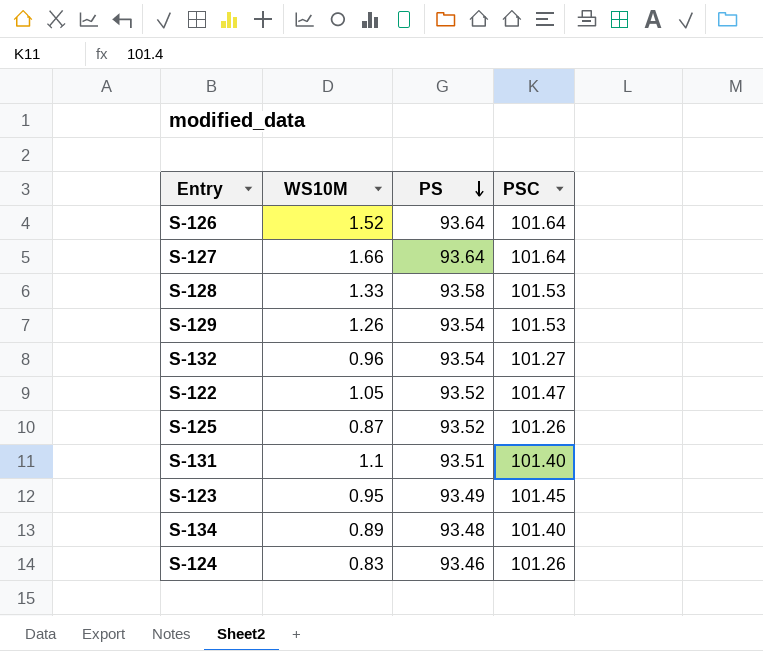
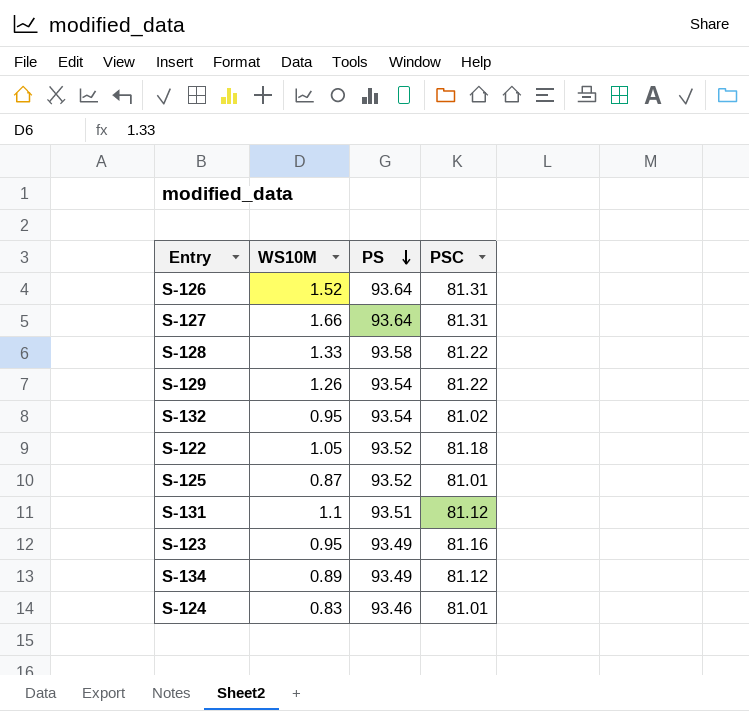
S-126 | PSC: 101.64 -> 81.31
S-127 | PSC: 101.64 -> 81.31
S-128 | PSC: 101.53 -> 81.22
S-129 | PSC: 101.53 -> 81.22
S-132 | WS10M: 0.96 -> 0.95
S-132 | PSC: 101.27 -> 81.02
S-122 | PSC: 101.47 -> 81.18
S-125 | PSC: 101.26 -> 81.01
S-131 | PSC: 101.40 -> 81.12
S-123 | PSC: 101.45 -> 81.16
S-134 | PS: 93.48 -> 93.49
S-134 | PSC: 101.40 -> 81.12
S-124 | PSC: 101.26 -> 81.01

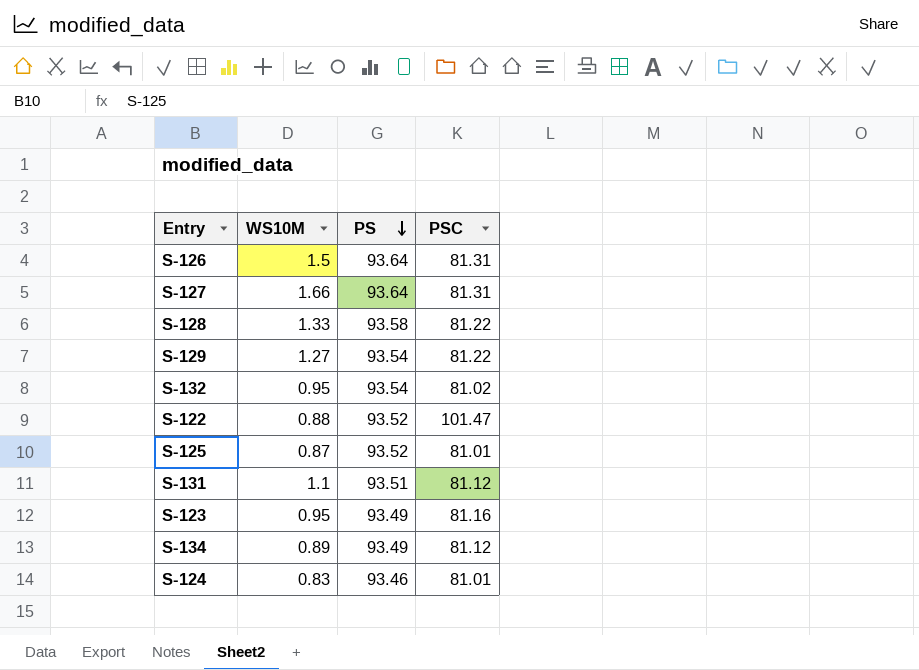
S-126 | WS10M: 1.52 -> 1.5
S-129 | WS10M: 1.26 -> 1.27
S-122 | WS10M: 1.05 -> 0.88
S-122 | PSC: 81.18 -> 101.47

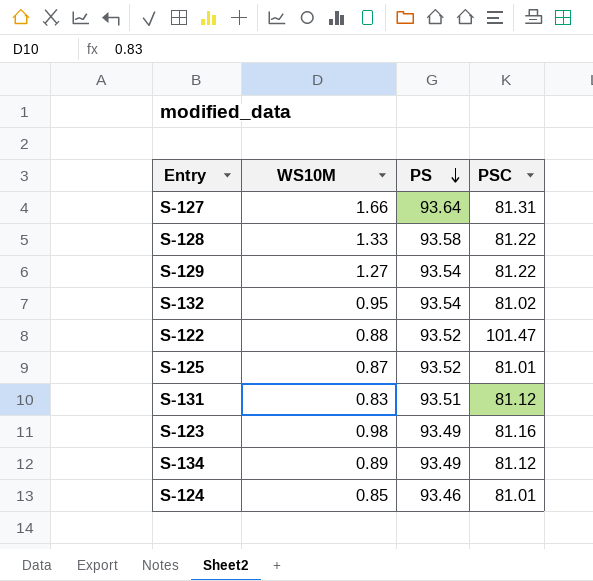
row S-126: 1.5 | 93.64 | 81.31 -> none
S-131 | WS10M: 1.1 -> 0.83
S-123 | WS10M: 0.95 -> 0.98
S-124 | WS10M: 0.83 -> 0.85

